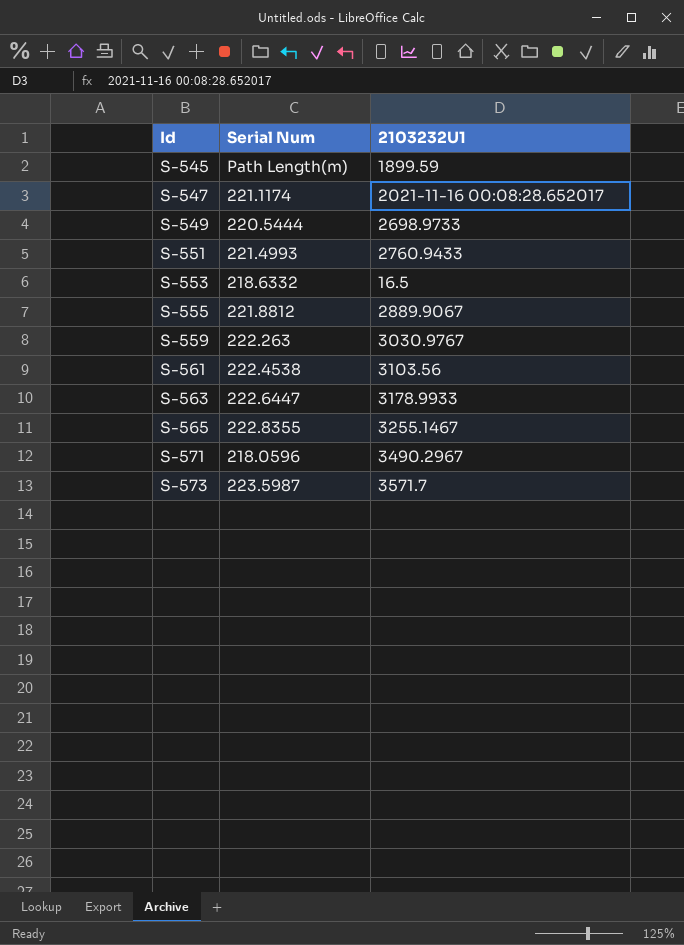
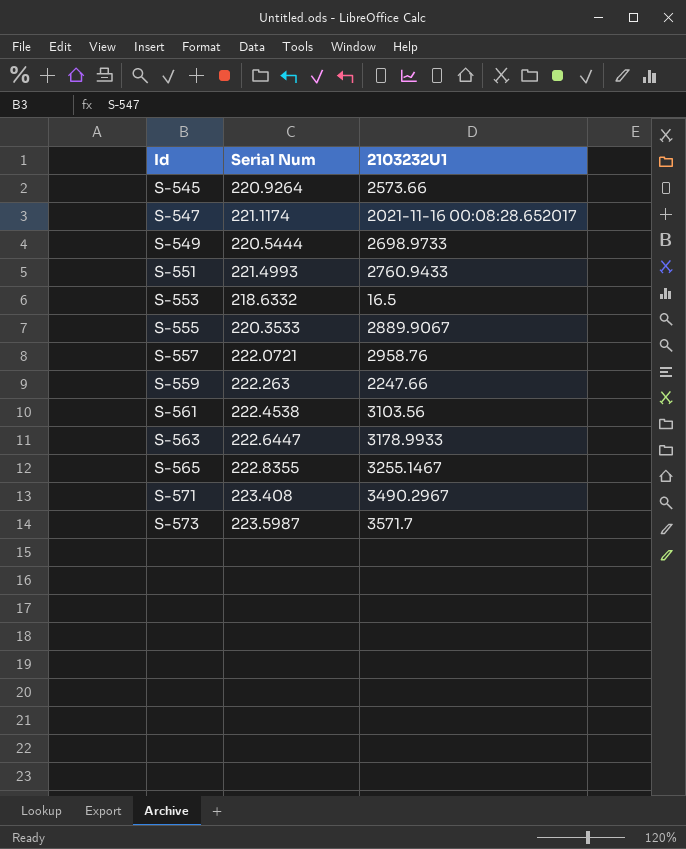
S-545 | Serial Num: Path Length(m) -> 220.9264
S-545 | 2103232U1: 1899.59 -> 2573.66
S-555 | Serial Num: 221.8812 -> 220.3533
row S-557: none -> 222.0721 | 2958.76
S-559 | 2103232U1: 3030.9767 -> 2247.66
S-571 | Serial Num: 218.0596 -> 223.408

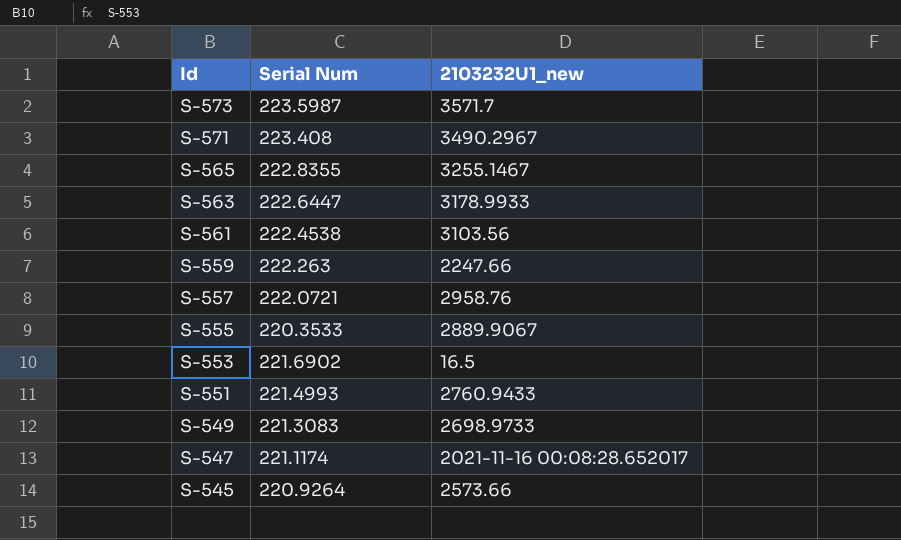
row order: Id ascending -> Id descending
column name: 2103232U1 -> 2103232U1_new
S-553 | Serial Num: 218.6332 -> 221.6902
S-549 | Serial Num: 220.5444 -> 221.3083

